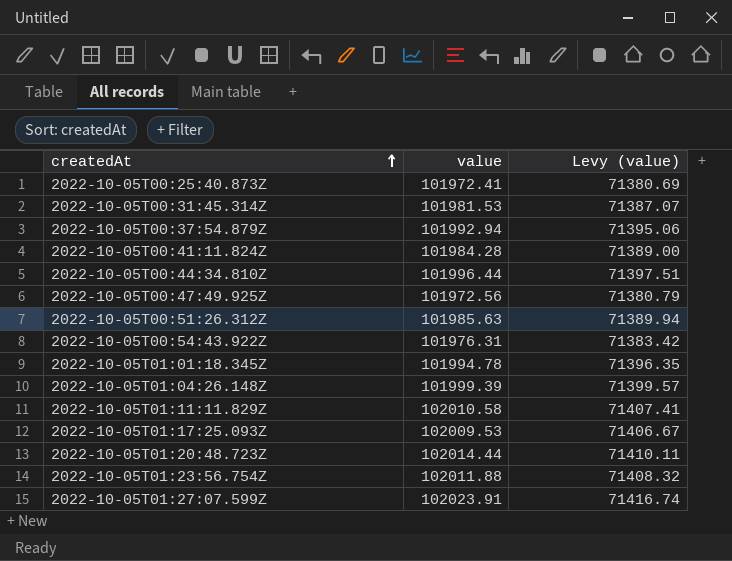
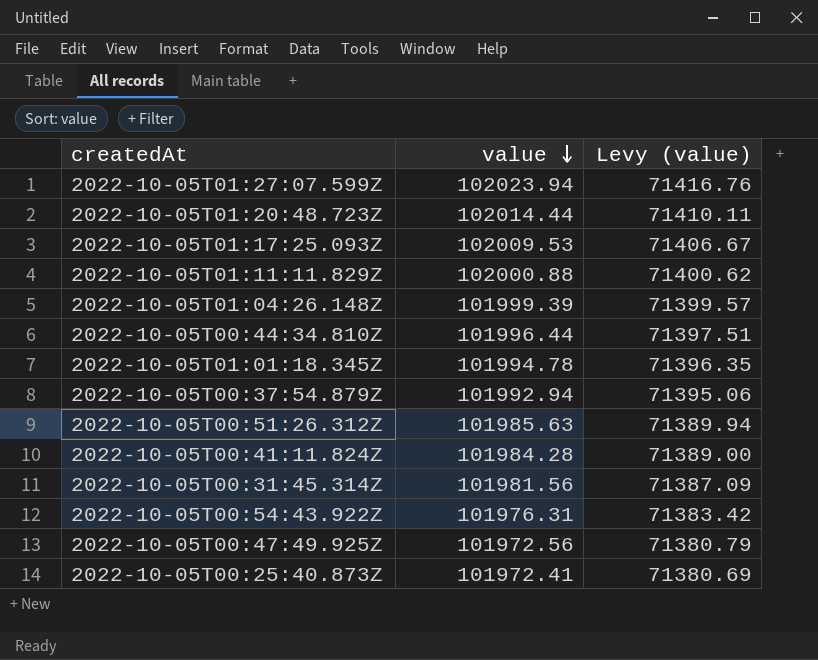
row order: createdAt ascending -> value descending
row 2022-10-05T01:23:56.754Z: 102011.88 | 71408.32 -> none
2022-10-05T01:27:07.599Z | value: 102023.91 -> 102023.94
2022-10-05T01:27:07.599Z | Levy (value): 71416.74 -> 71416.76
2022-10-05T01:11:11.829Z | value: 102010.58 -> 102000.88
2022-10-05T01:11:11.829Z | Levy (value): 71407.41 -> 71400.62
2022-10-05T00:31:45.314Z | value: 101981.53 -> 101981.56
2022-10-05T00:31:45.314Z | Levy (value): 71387.07 -> 71387.09

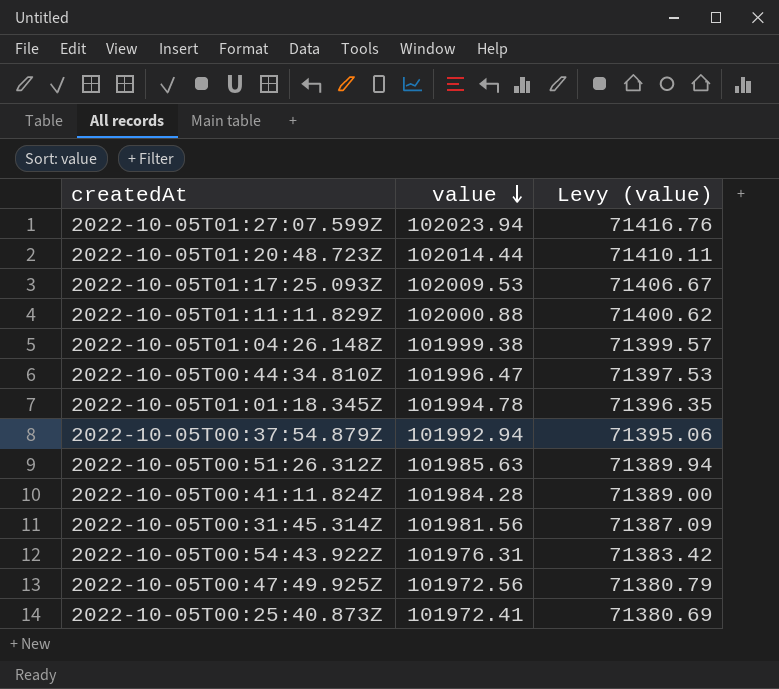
2022-10-05T01:04:26.148Z | value: 101999.39 -> 101999.38
2022-10-05T00:44:34.810Z | value: 101996.44 -> 101996.47
2022-10-05T00:44:34.810Z | Levy (value): 71397.51 -> 71397.53

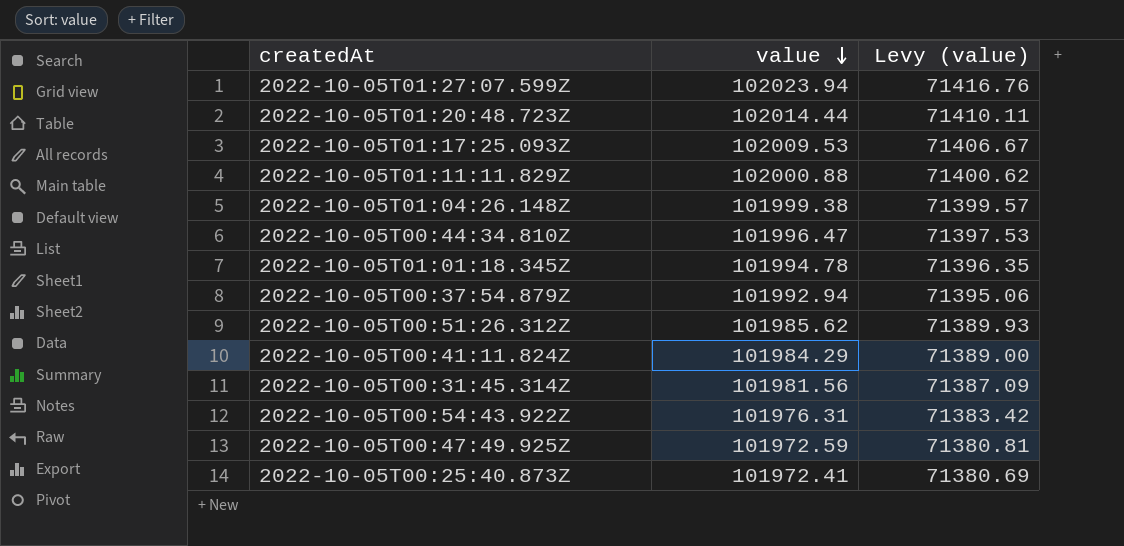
2022-10-05T00:51:26.312Z | value: 101985.63 -> 101985.62
2022-10-05T00:51:26.312Z | Levy (value): 71389.94 -> 71389.93
2022-10-05T00:41:11.824Z | value: 101984.28 -> 101984.29
2022-10-05T00:47:49.925Z | value: 101972.56 -> 101972.59
2022-10-05T00:47:49.925Z | Levy (value): 71380.79 -> 71380.81

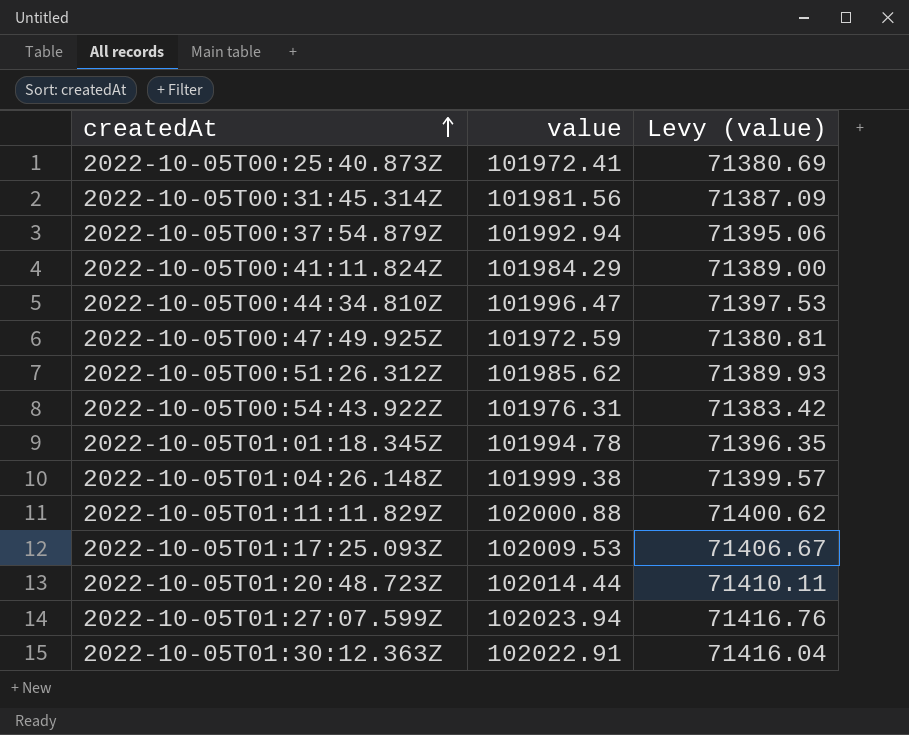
row order: value descending -> createdAt ascending
row 2022-10-05T01:30:12.363Z: none -> 102022.91 | 71416.04

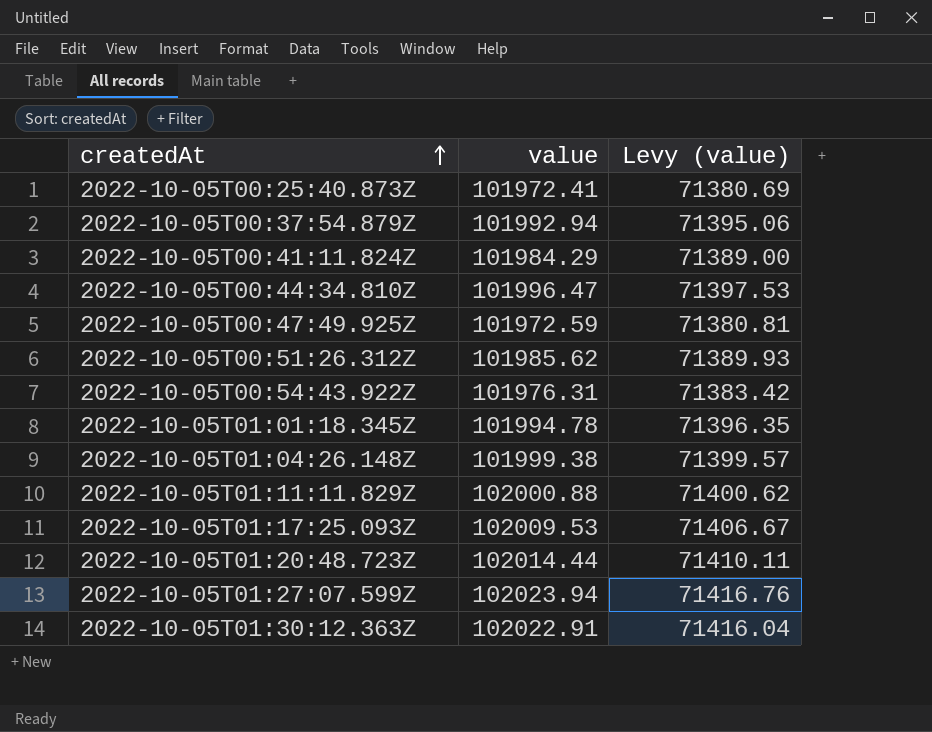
row 2022-10-05T00:31:45.314Z: 101981.56 | 71387.09 -> none

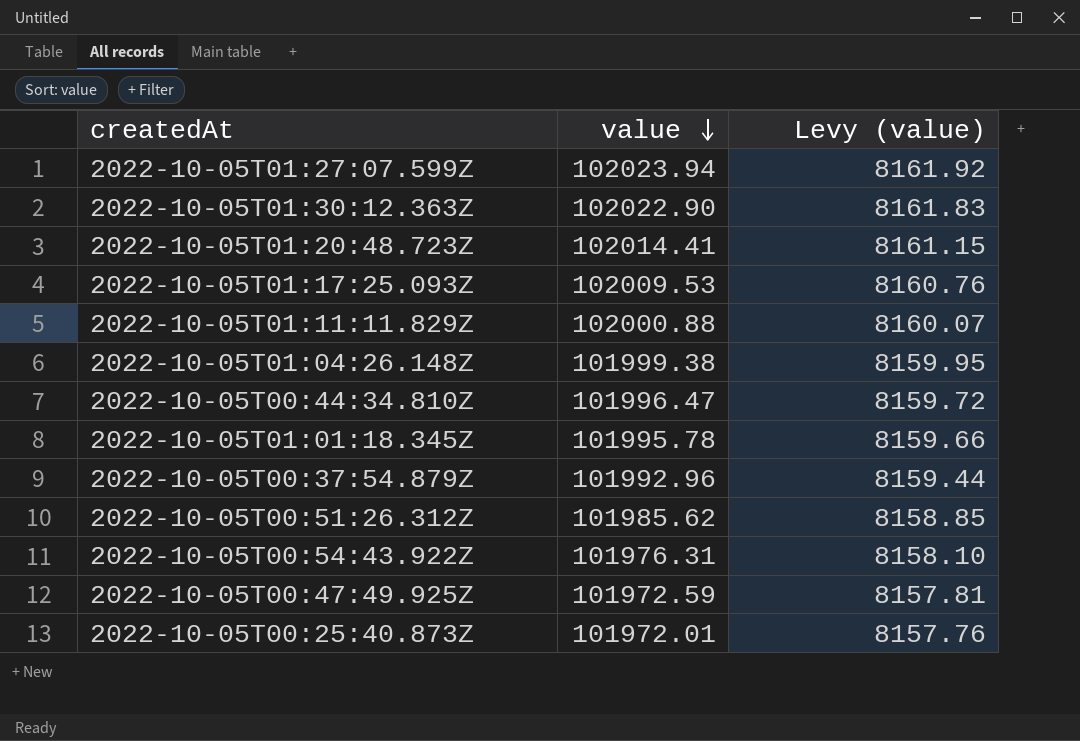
row order: createdAt ascending -> value descending
column Levy (value) | formula: [value] * 0.7 -> [value] * 0.08
row 2022-10-05T00:41:11.824Z: 101984.29 | 71389.00 -> none
2022-10-05T01:30:12.363Z | value: 102022.91 -> 102022.90
2022-10-05T01:20:48.723Z | value: 102014.44 -> 102014.41
2022-10-05T01:01:18.345Z | value: 101994.78 -> 101995.78
2022-10-05T00:37:54.879Z | value: 101992.94 -> 101992.96
2022-10-05T00:25:40.873Z | value: 101972.41 -> 101972.01

